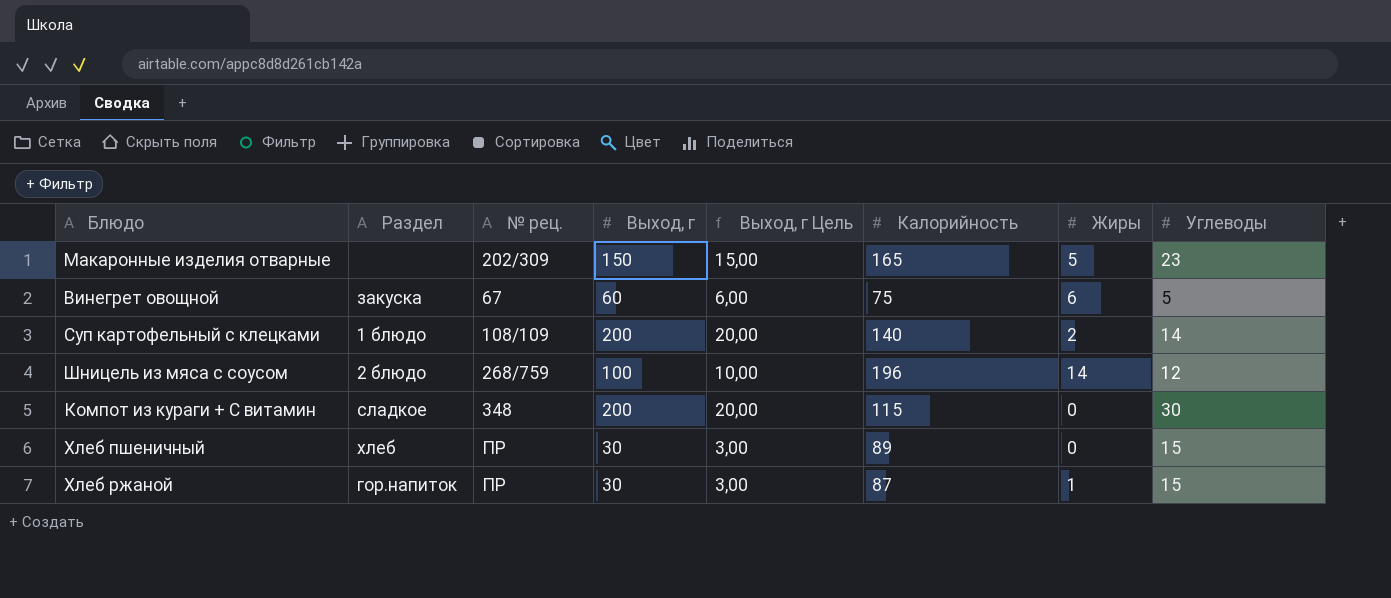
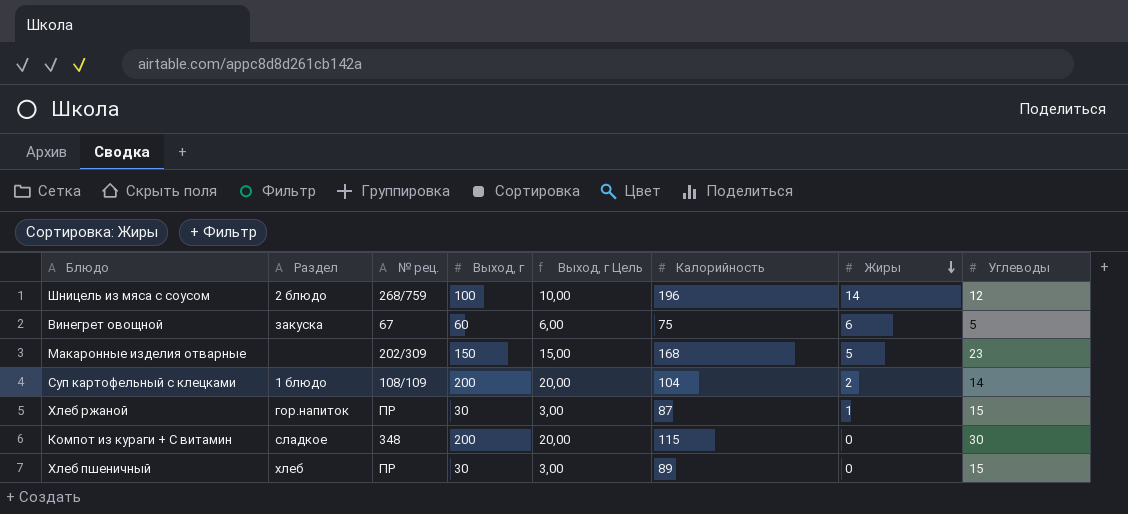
row order: none -> Жиры descending
Макаронные изделия отварные | Калорийность: 165 -> 168
Суп картофельный с клецками | Калорийность: 140 -> 104

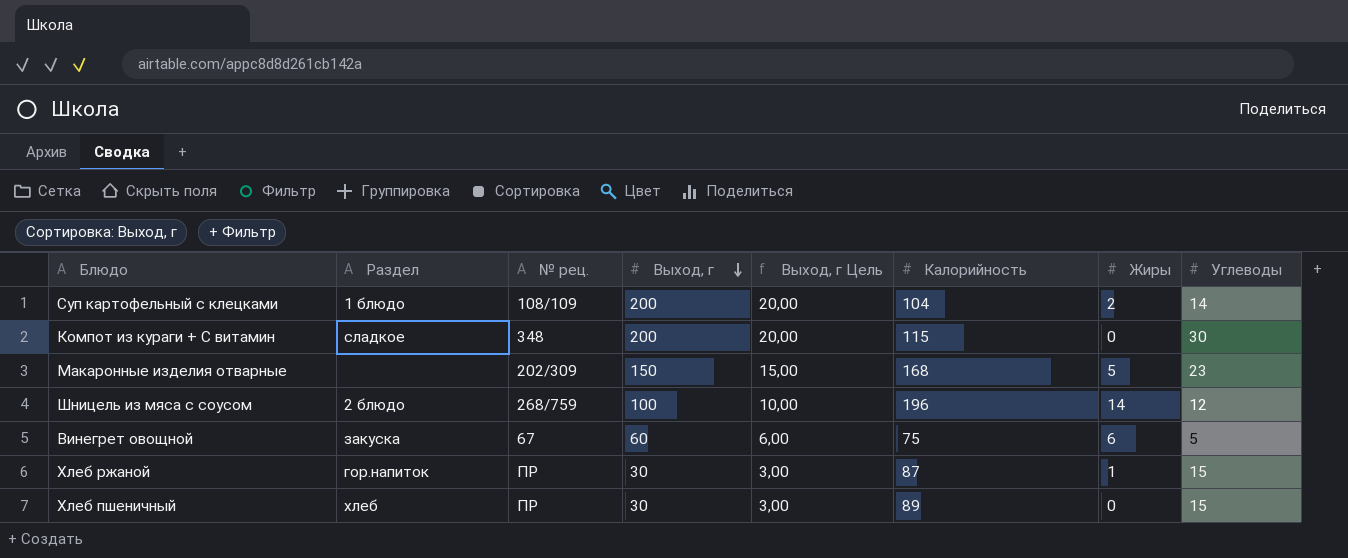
row order: Жиры descending -> Выход, г descending

